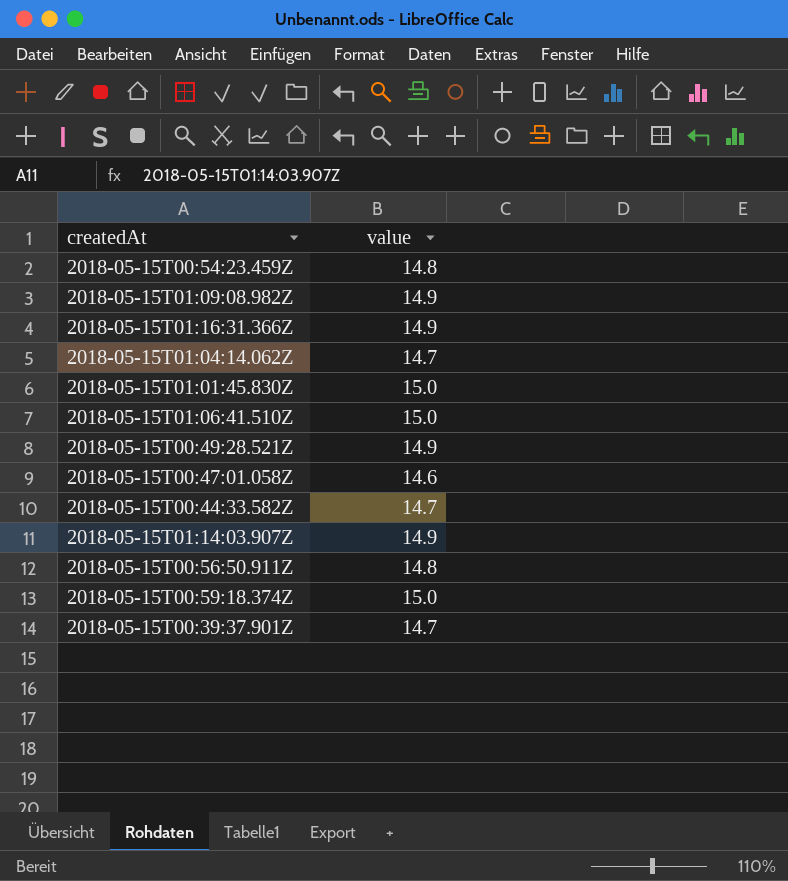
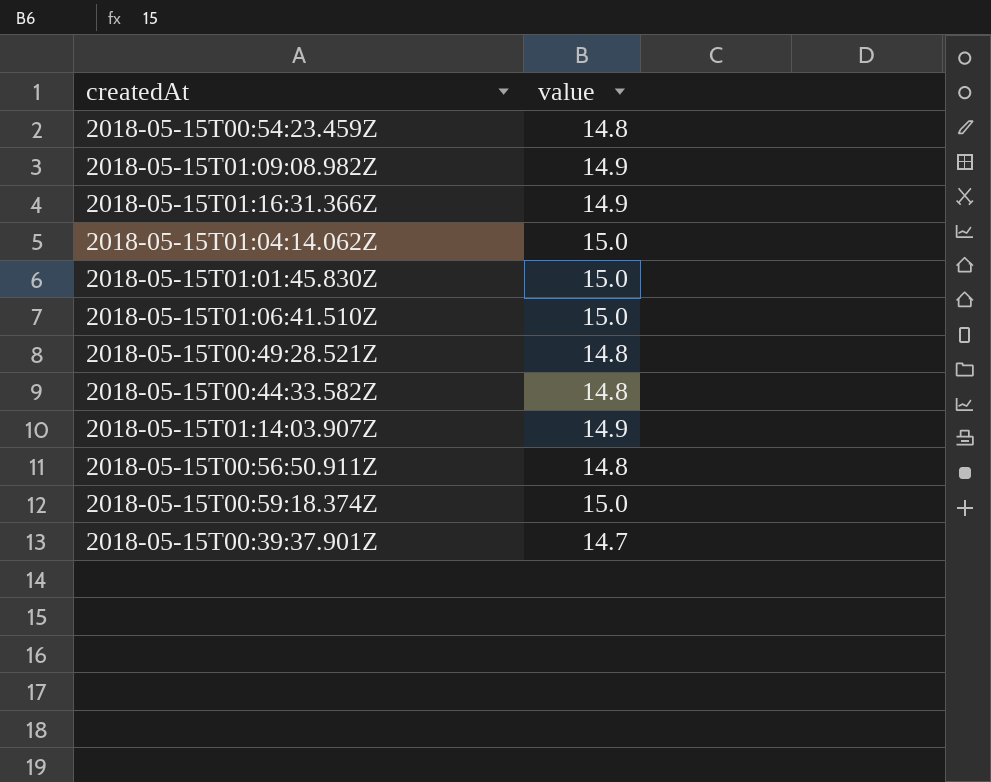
row 2018-05-15T00:47:01.058Z: 14.6 -> none
2018-05-15T01:04:14.062Z | value: 14.7 -> 15.0
2018-05-15T00:49:28.521Z | value: 14.9 -> 14.8
2018-05-15T00:44:33.582Z | value: 14.7 -> 14.8

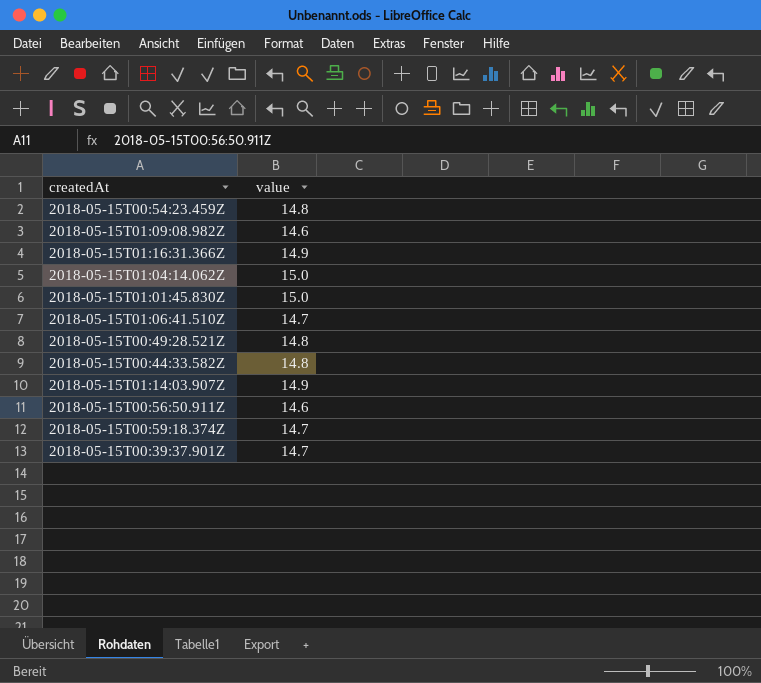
2018-05-15T01:09:08.982Z | value: 14.9 -> 14.6
2018-05-15T01:06:41.510Z | value: 15.0 -> 14.7
2018-05-15T00:56:50.911Z | value: 14.8 -> 14.6
2018-05-15T00:59:18.374Z | value: 15.0 -> 14.7

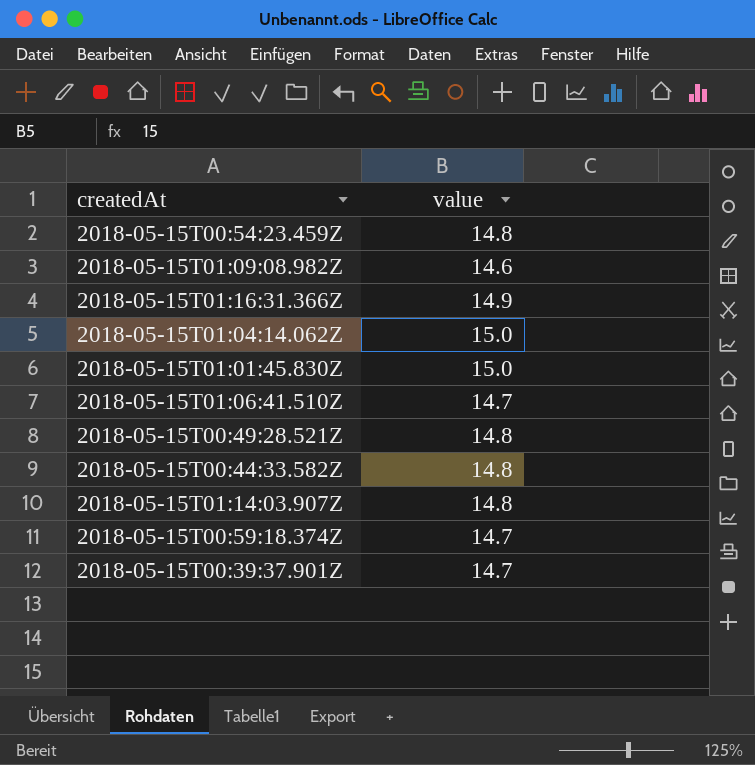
row 2018-05-15T00:56:50.911Z: 14.6 -> none
2018-05-15T01:14:03.907Z | value: 14.9 -> 14.8

